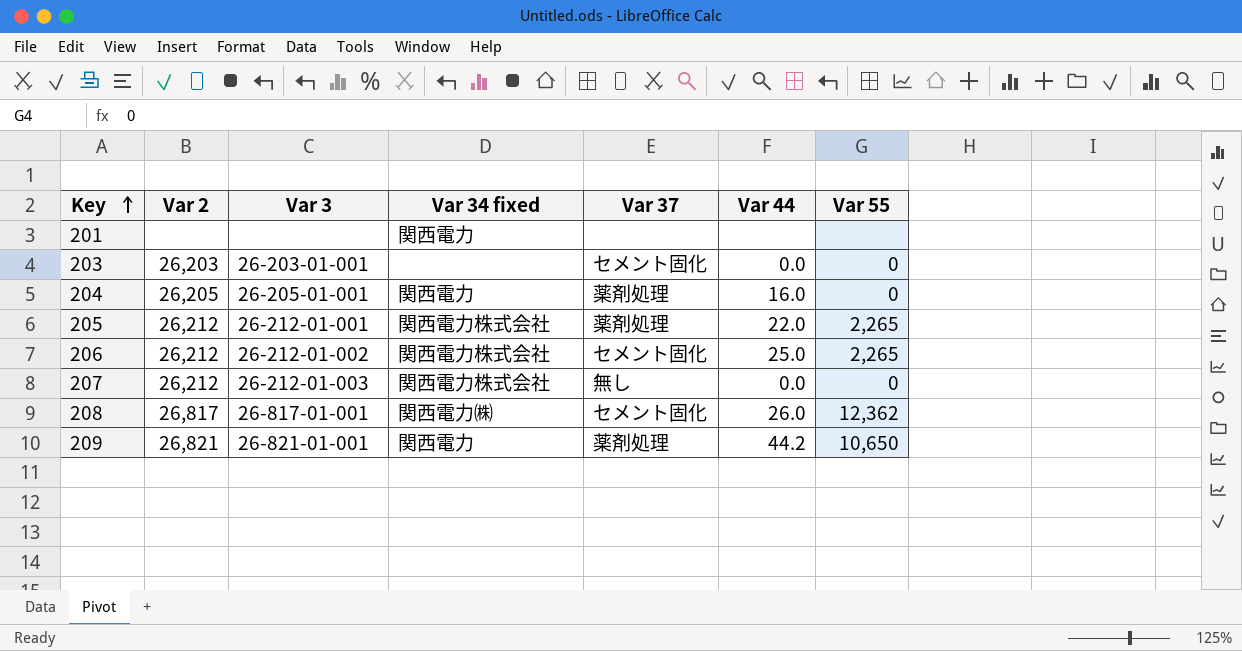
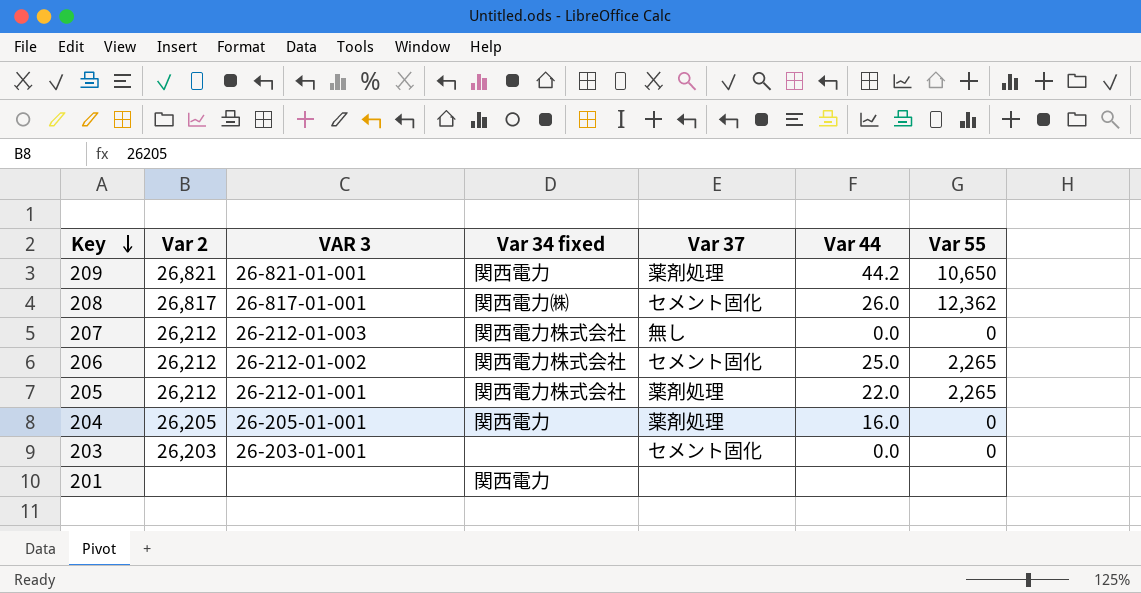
row order: Key ascending -> Key descending
column name: Var 3 -> VAR 3

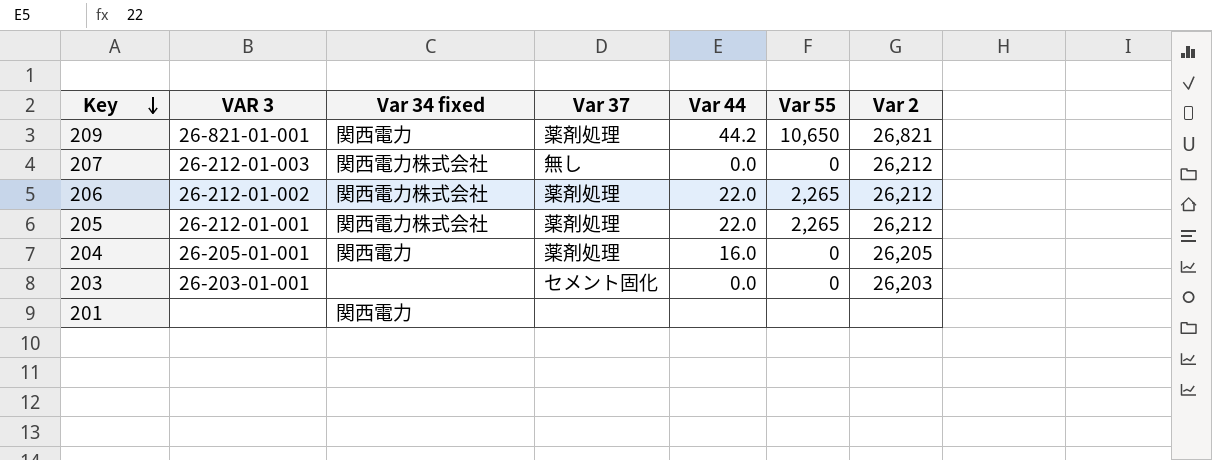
column Var 2 | position: 2 -> 7
row 208: 26,817 | 26-817-01-001 | 関西電力㈱ | セメント固化 | 26.0 | 12,362 -> none
206 | Var 37: セメント固化 -> 薬剤処理
206 | Var 44: 25.0 -> 22.0

